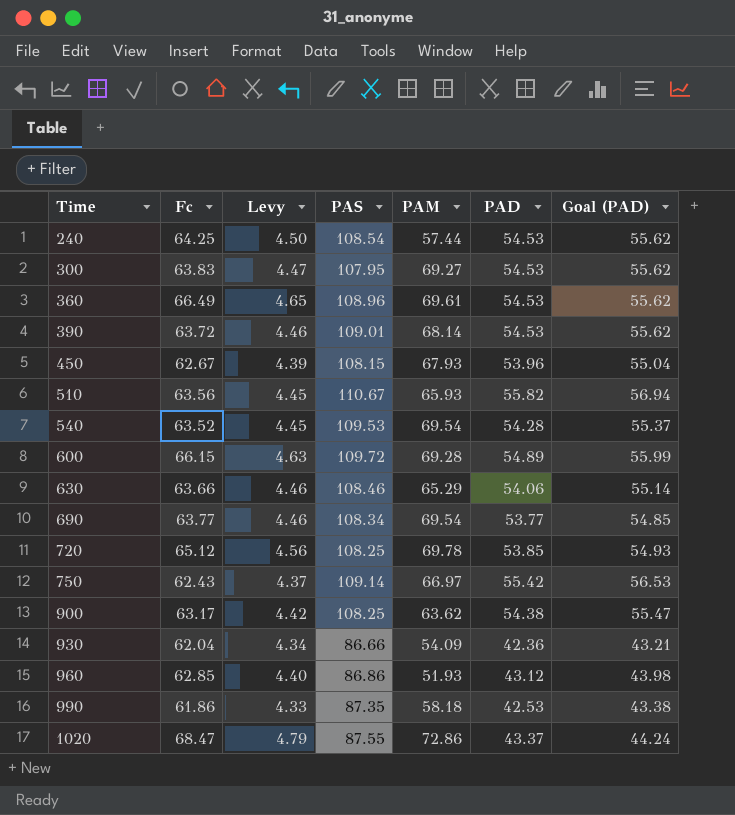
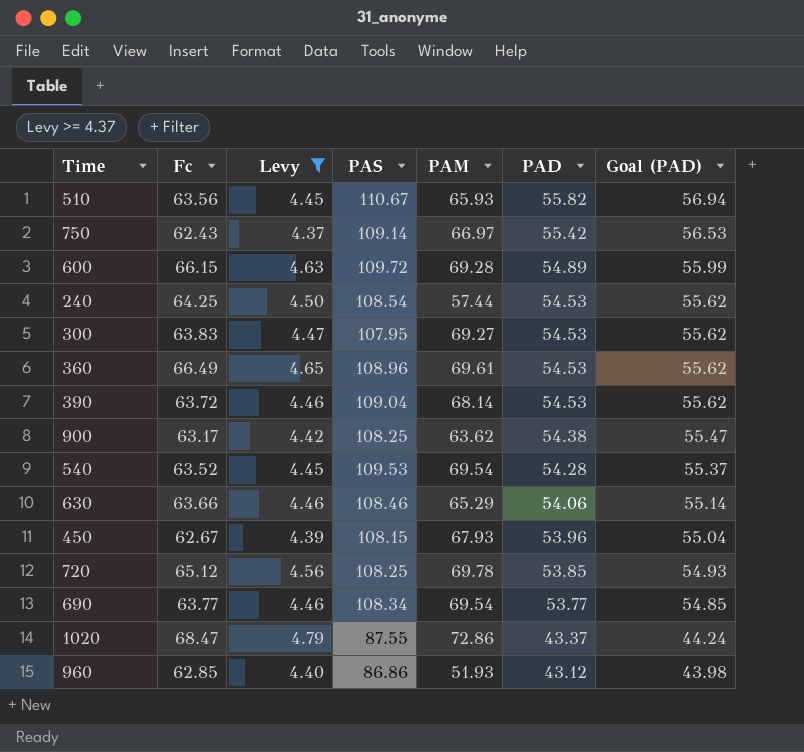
filter: none -> Levy >= 4.37
row order: Time ascending -> PAD descending
390 | PAS: 109.01 -> 109.04

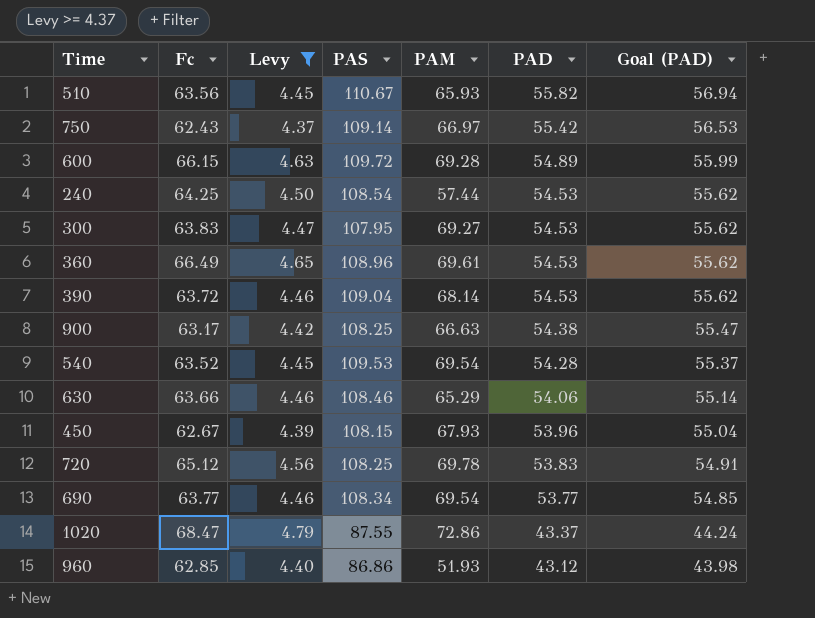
900 | PAM: 63.62 -> 66.63
720 | PAD: 53.85 -> 53.83
720 | Goal (PAD): 54.93 -> 54.91

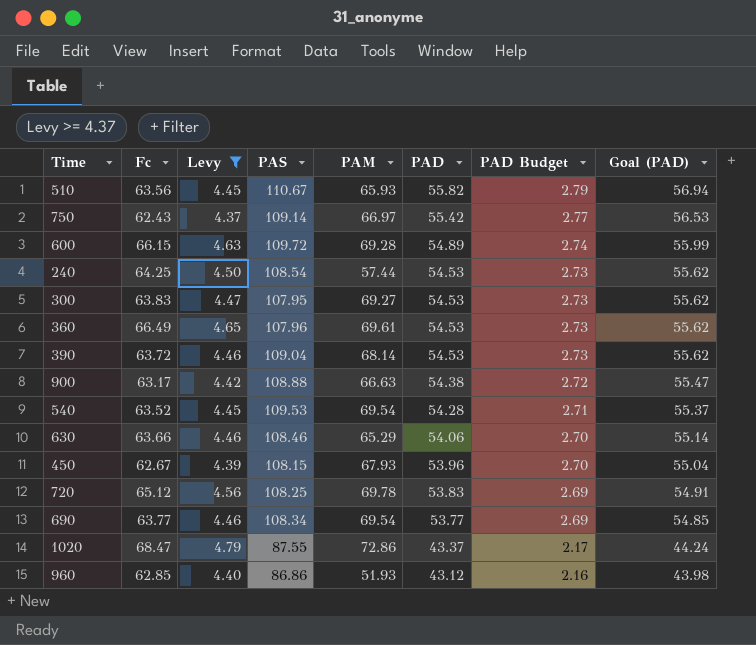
column PAD Budget | formula: none -> [PAD] * 0.05
360 | PAS: 108.96 -> 107.96
900 | PAS: 108.25 -> 108.88

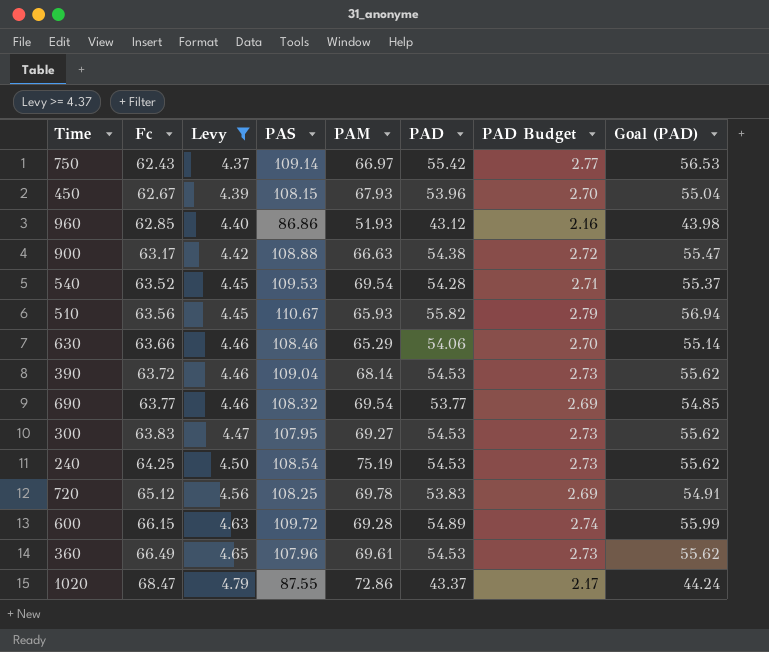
row order: PAD descending -> Fc ascending
690 | PAS: 108.34 -> 108.32
240 | PAM: 57.44 -> 75.19

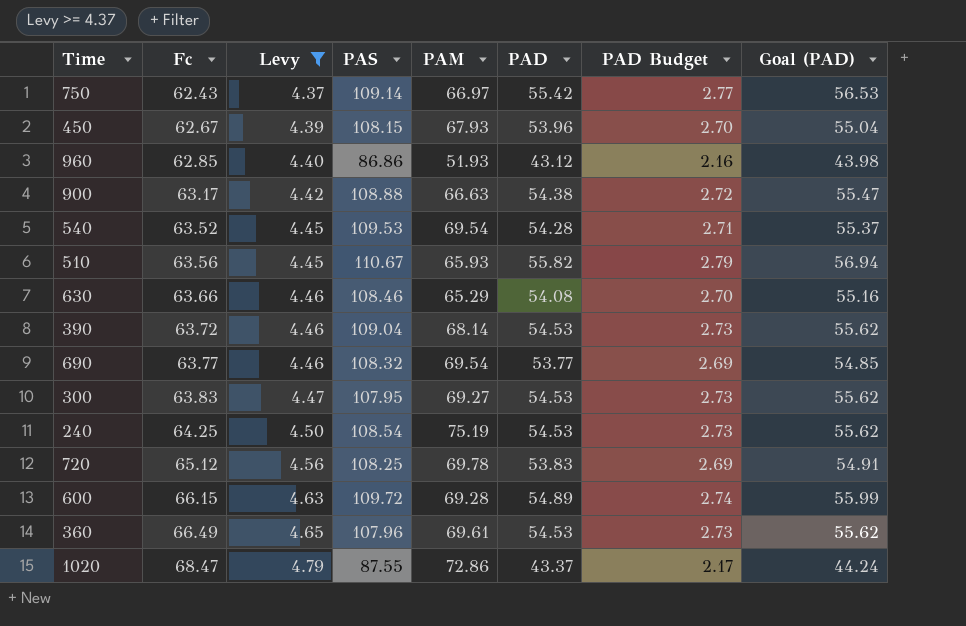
630 | PAD: 54.06 -> 54.08
630 | Goal (PAD): 55.14 -> 55.16

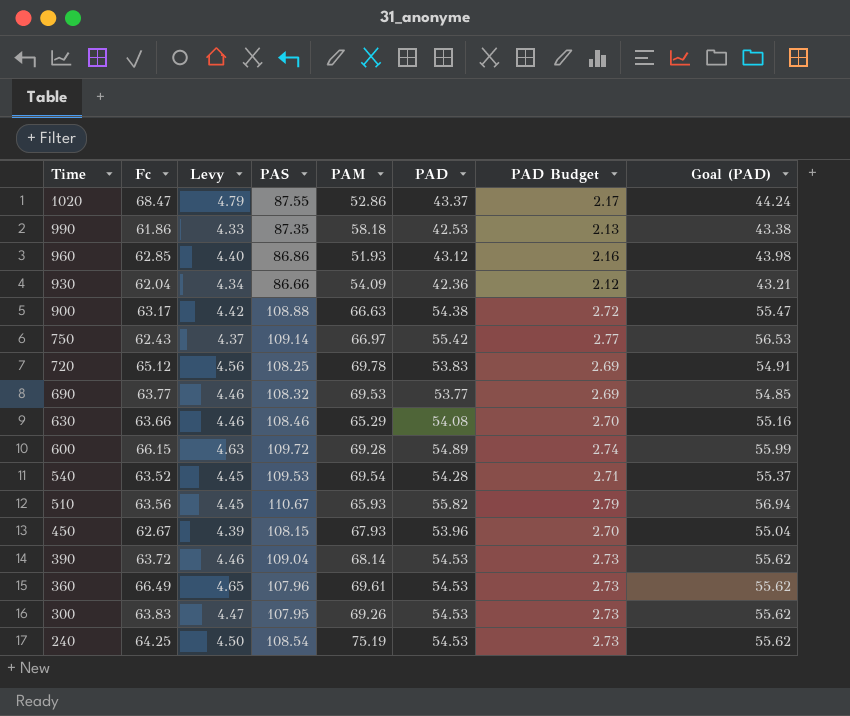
filter: Levy >= 4.37 -> none
row order: Fc ascending -> Time descending
1020 | PAM: 72.86 -> 52.86
690 | PAM: 69.54 -> 69.53
300 | PAM: 69.27 -> 69.26

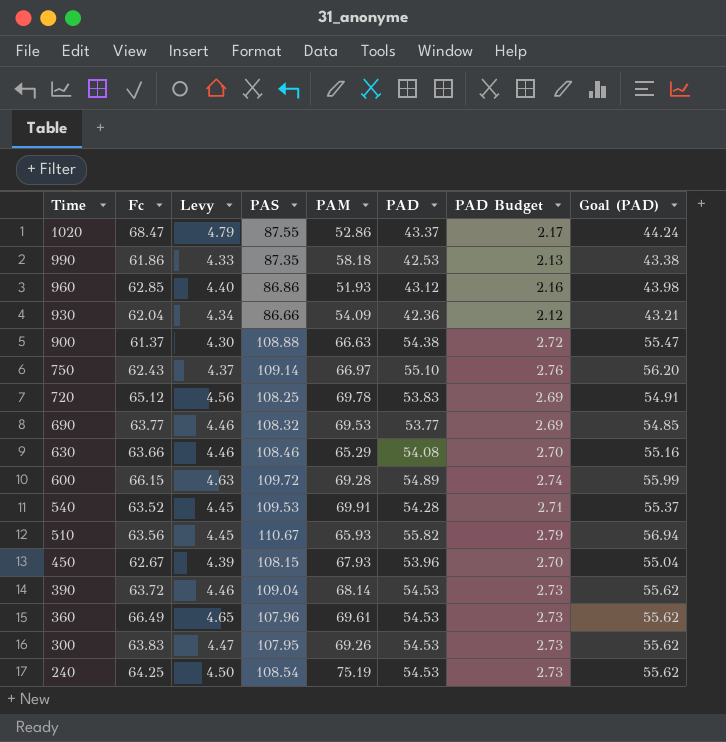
900 | Fc: 63.17 -> 61.37
900 | Levy: 4.42 -> 4.30
750 | PAD: 55.42 -> 55.10
750 | PAD Budget: 2.77 -> 2.76
750 | Goal (PAD): 56.53 -> 56.20
540 | PAM: 69.54 -> 69.91

